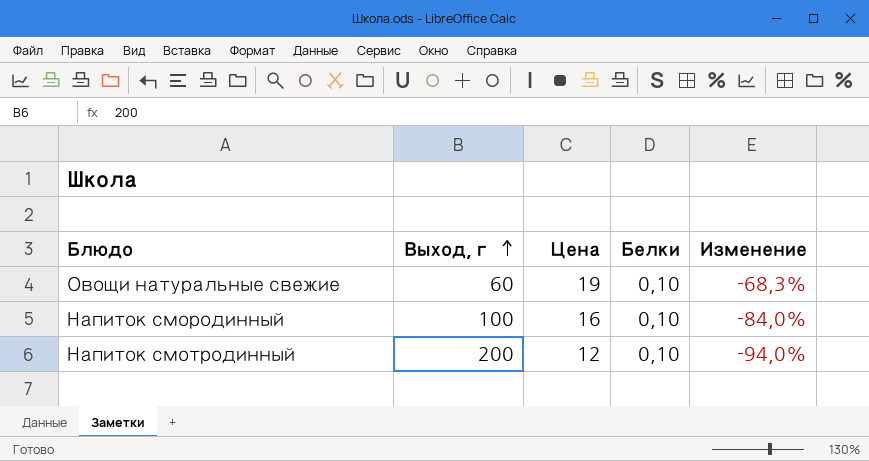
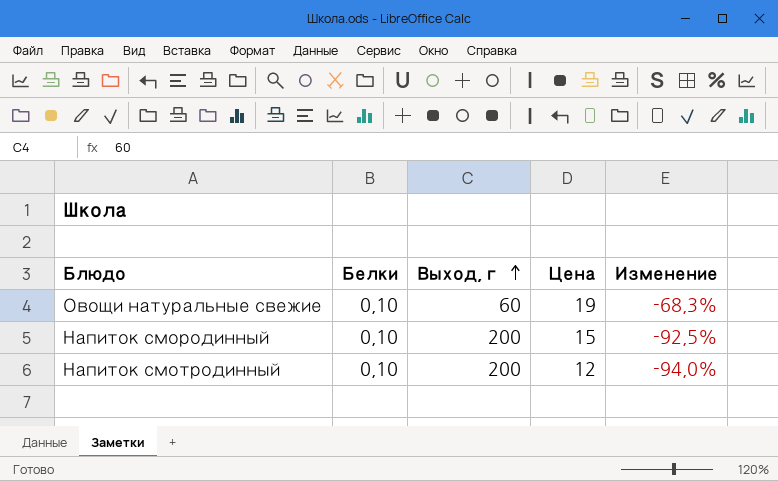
column Белки | position: 4 -> 2
Напиток смородинный | Выход, г: 100 -> 200
Напиток смородинный | Цена: 16 -> 15
Напиток смородинный | Изменение: -84,0% -> -92,5%

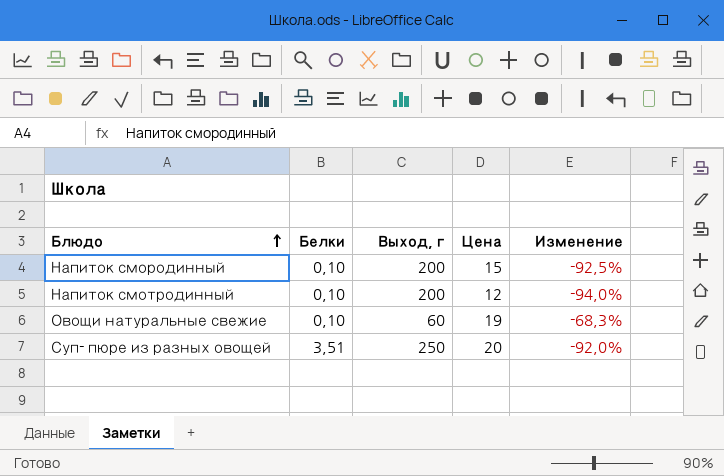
row order: Выход, г ascending -> Блюдо ascending
row Суп- пюре из разных овощей: none -> 3,51 | 250 | 20 | -92,0%

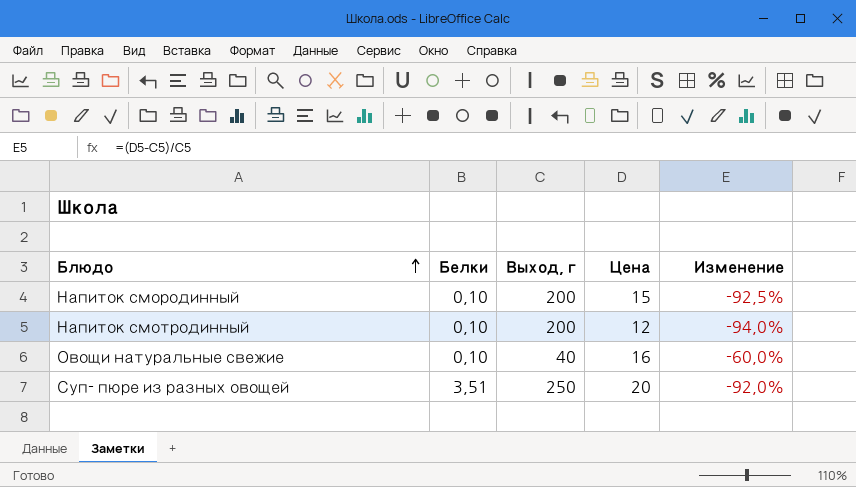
Овощи натуральные свежие | Выход, г: 60 -> 40
Овощи натуральные свежие | Цена: 19 -> 16
Овощи натуральные свежие | Изменение: -68,3% -> -60,0%

